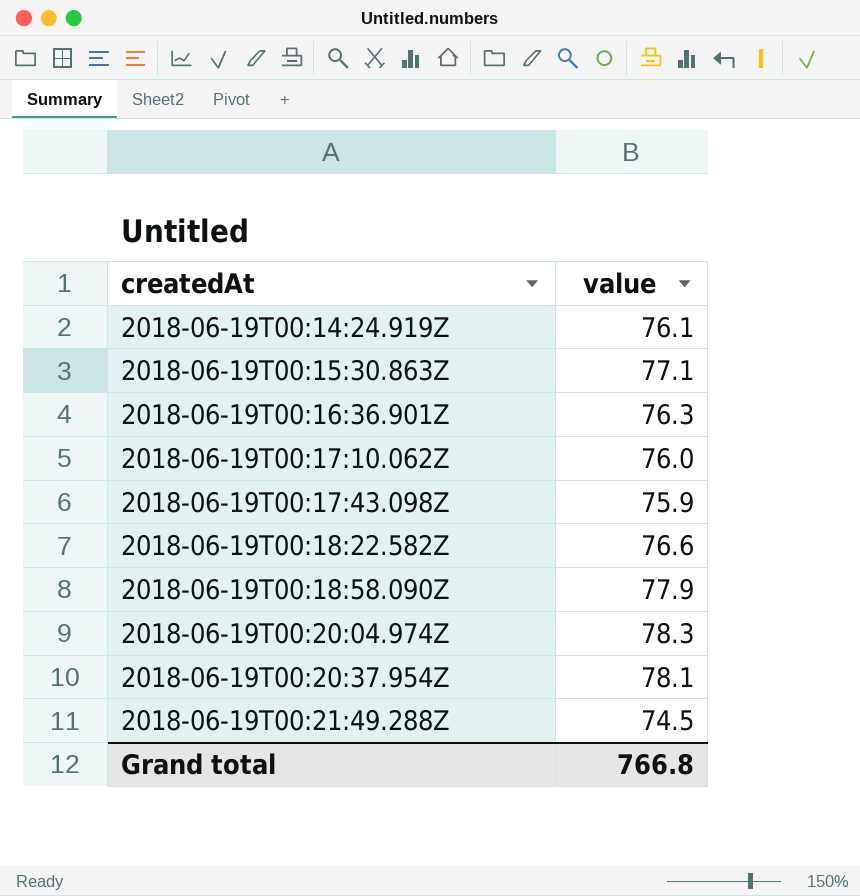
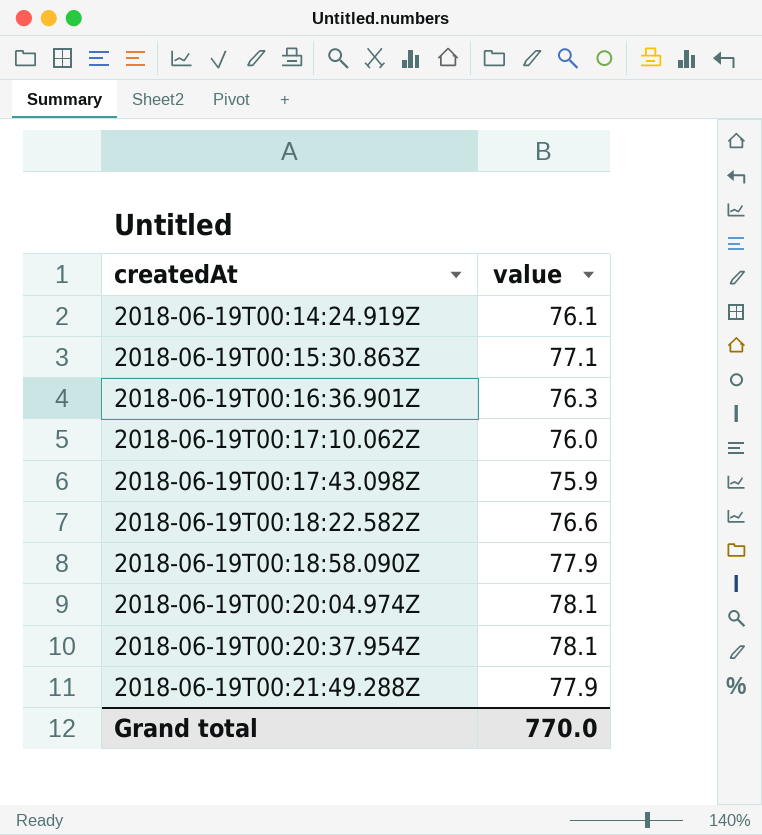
2018-06-19T00:20:04.974Z | value: 78.3 -> 78.1
2018-06-19T00:21:49.288Z | value: 74.5 -> 77.9
Grand total | value: 766.8 -> 770.0

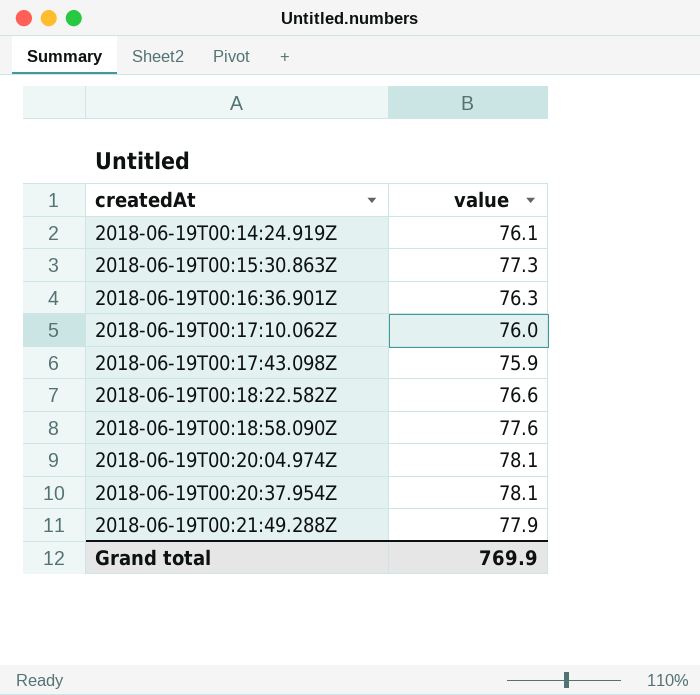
2018-06-19T00:15:30.863Z | value: 77.1 -> 77.3
2018-06-19T00:18:58.090Z | value: 77.9 -> 77.6
Grand total | value: 770.0 -> 769.9

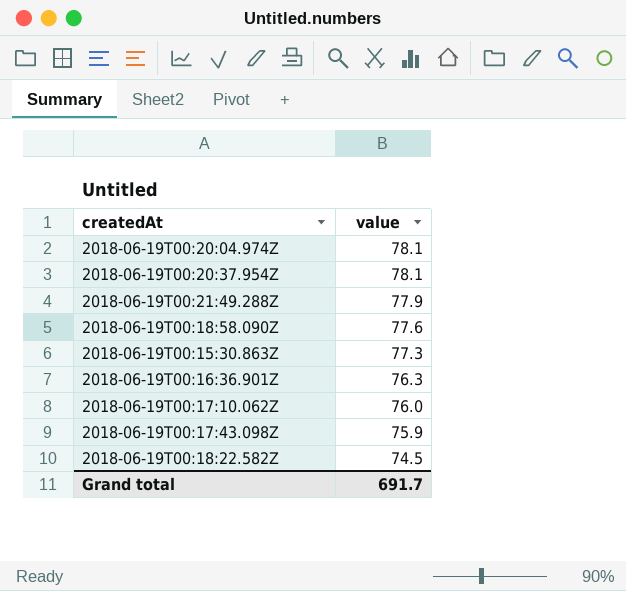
row order: createdAt ascending -> value descending
row 2018-06-19T00:14:24.919Z: 76.1 -> none
2018-06-19T00:18:22.582Z | value: 76.6 -> 74.5
Grand total | value: 769.9 -> 691.7

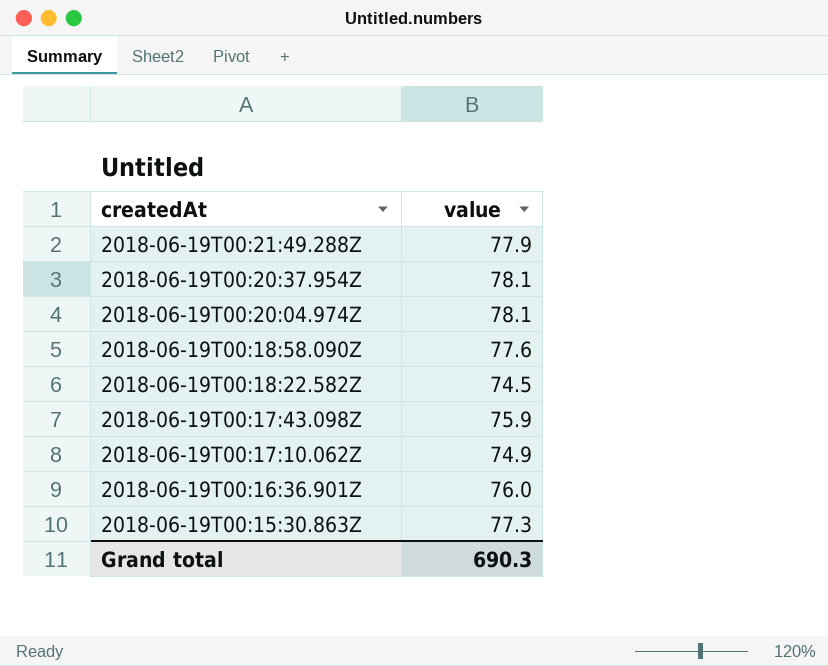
row order: value descending -> createdAt descending
2018-06-19T00:17:10.062Z | value: 76.0 -> 74.9
2018-06-19T00:16:36.901Z | value: 76.3 -> 76.0
Grand total | value: 691.7 -> 690.3

